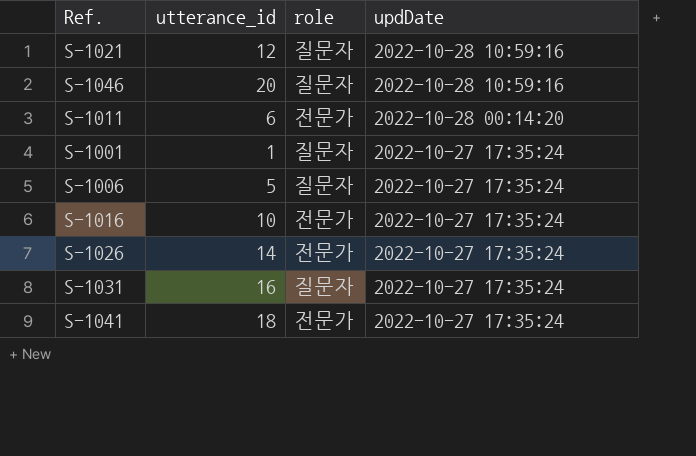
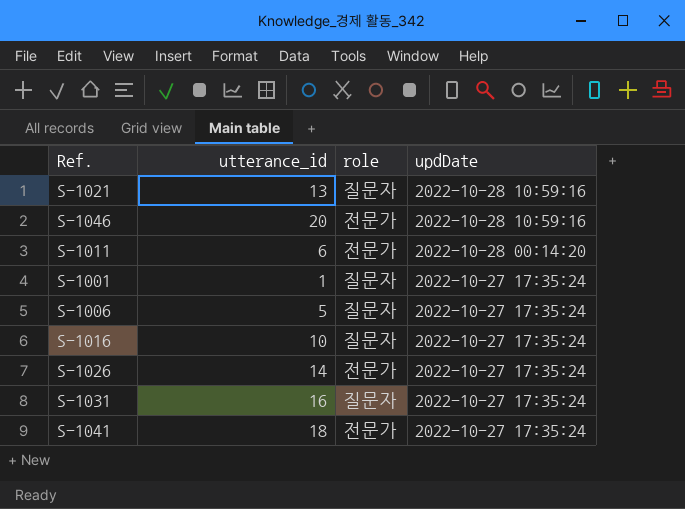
S-1021 | utterance_id: 12 -> 13
S-1046 | role: 질문자 -> 전문가
S-1016 | role: 전문가 -> 질문자

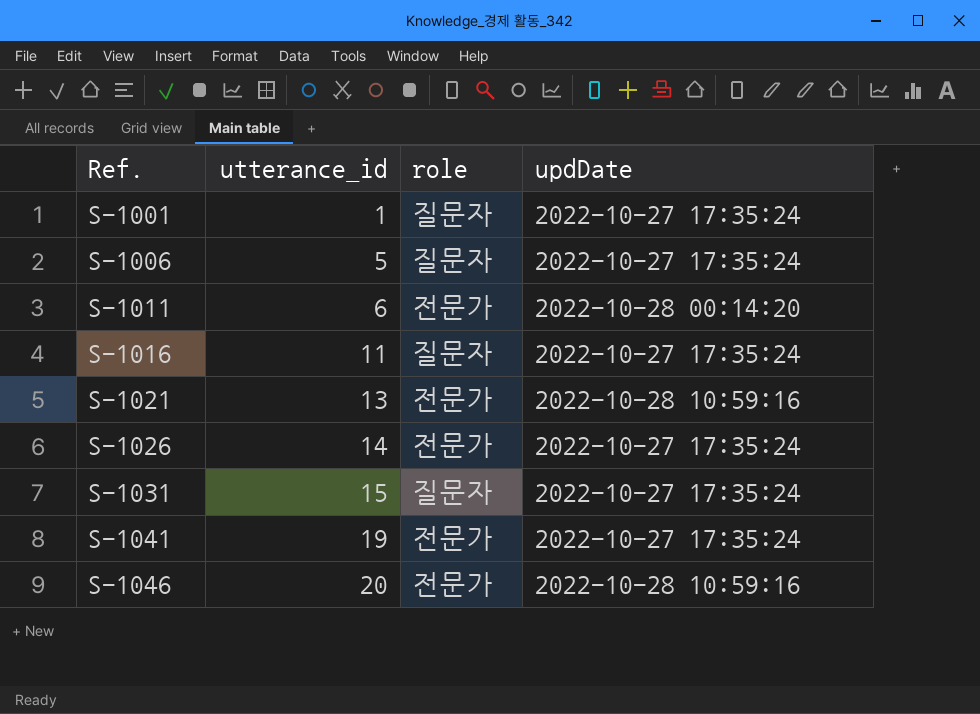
row order: updDate descending -> Ref. ascending
S-1016 | utterance_id: 10 -> 11
S-1021 | role: 질문자 -> 전문가
S-1031 | utterance_id: 16 -> 15
S-1041 | utterance_id: 18 -> 19

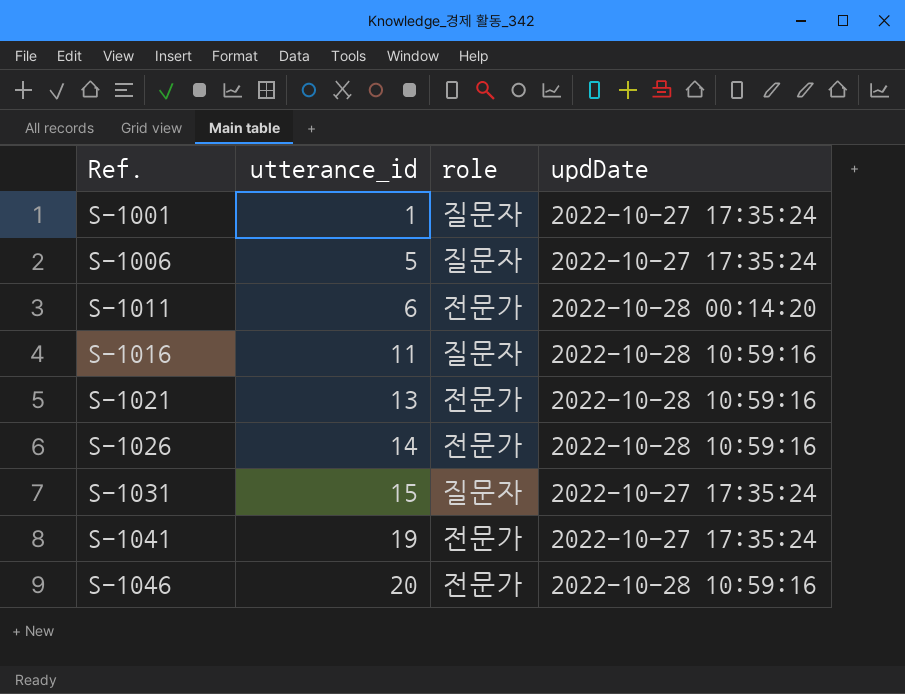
S-1016 | updDate: 2022-10-27 17:35:24 -> 2022-10-28 10:59:16
S-1026 | updDate: 2022-10-27 17:35:24 -> 2022-10-28 10:59:16

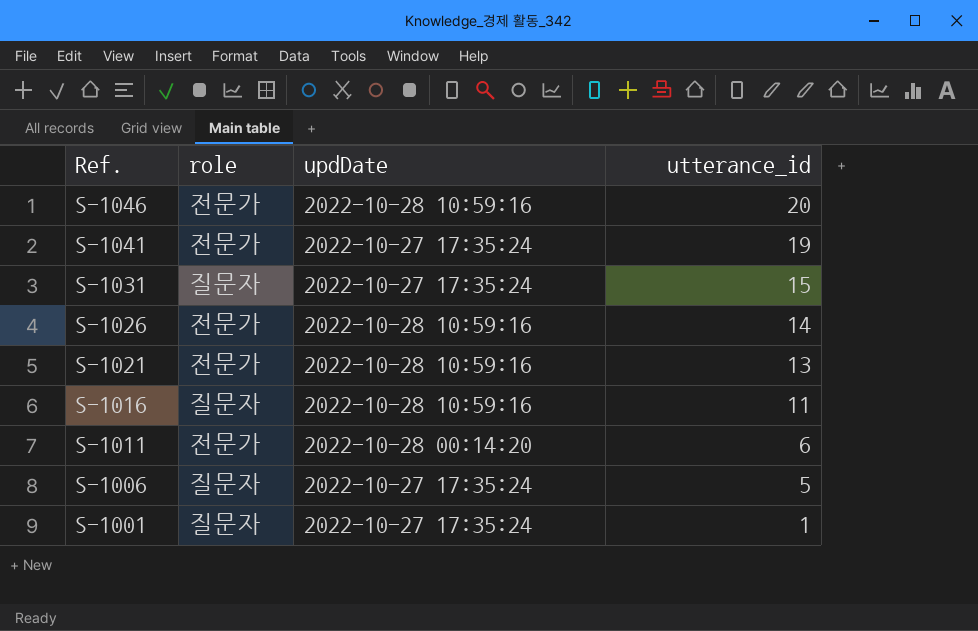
row order: Ref. ascending -> Ref. descending
column utterance_id | position: 2 -> 4

